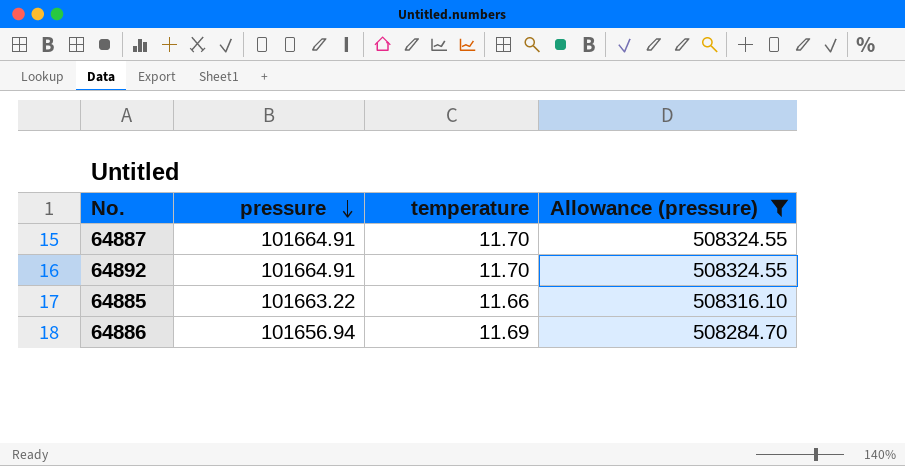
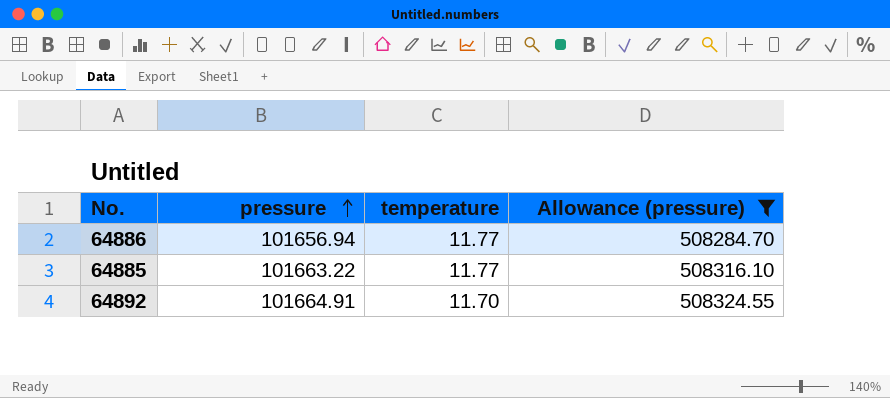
row order: pressure descending -> pressure ascending
row 64887: 101664.91 | 11.70 | 508324.55 -> none
64886 | temperature: 11.69 -> 11.77
64885 | temperature: 11.66 -> 11.77

